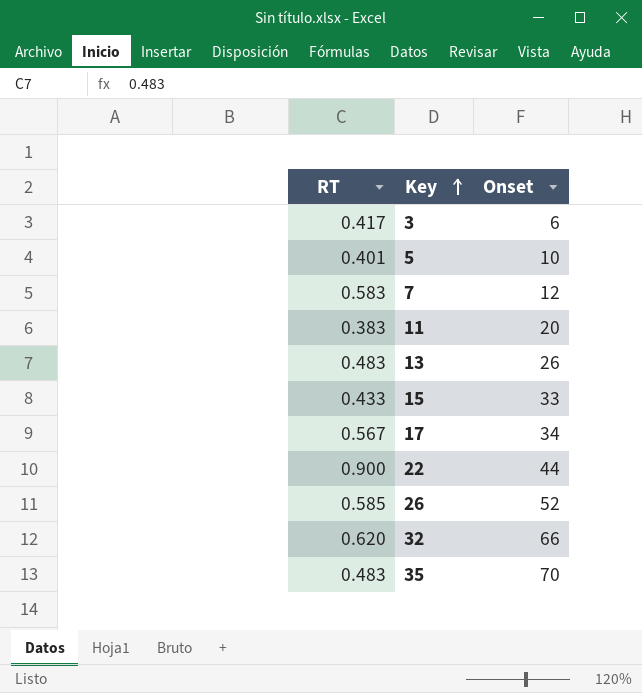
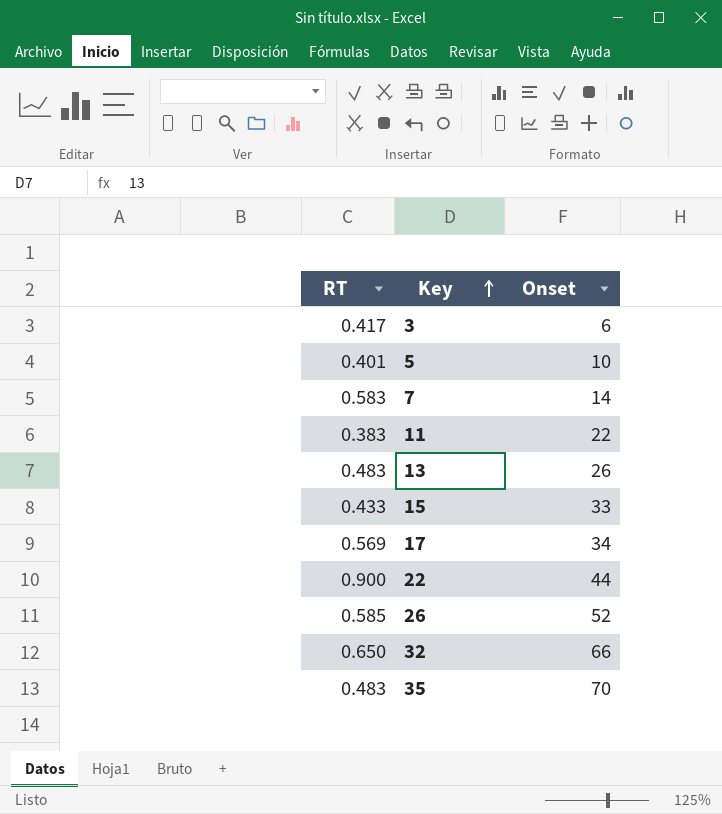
7 | Onset: 12 -> 14
11 | Onset: 20 -> 22
17 | RT: 0.567 -> 0.569
32 | RT: 0.620 -> 0.650

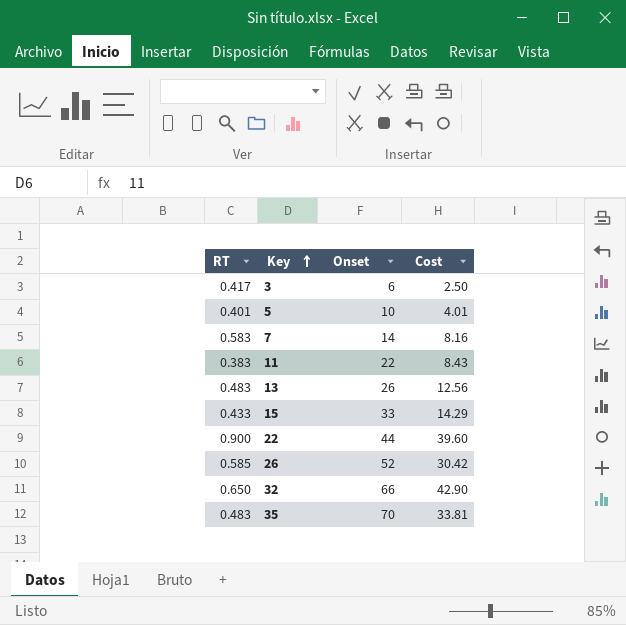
column Cost | formula: none -> [RT] * [Onset]
row 17: 0.569 | 34 -> none

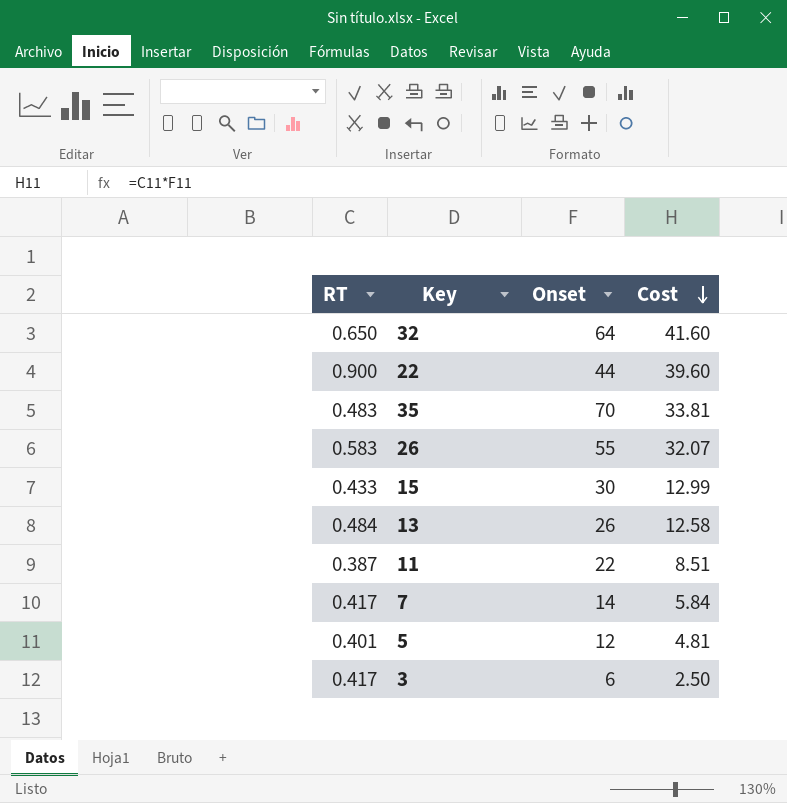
row order: Key ascending -> Cost descending
32 | Onset: 66 -> 64
32 | Cost: 42.90 -> 41.60
26 | RT: 0.585 -> 0.583
26 | Onset: 52 -> 55
26 | Cost: 30.42 -> 32.07
15 | Onset: 33 -> 30
15 | Cost: 14.29 -> 12.99
13 | RT: 0.483 -> 0.484
13 | Cost: 12.56 -> 12.58
11 | RT: 0.383 -> 0.387
11 | Cost: 8.43 -> 8.51
7 | RT: 0.583 -> 0.417
7 | Cost: 8.16 -> 5.84
5 | Onset: 10 -> 12
5 | Cost: 4.01 -> 4.81

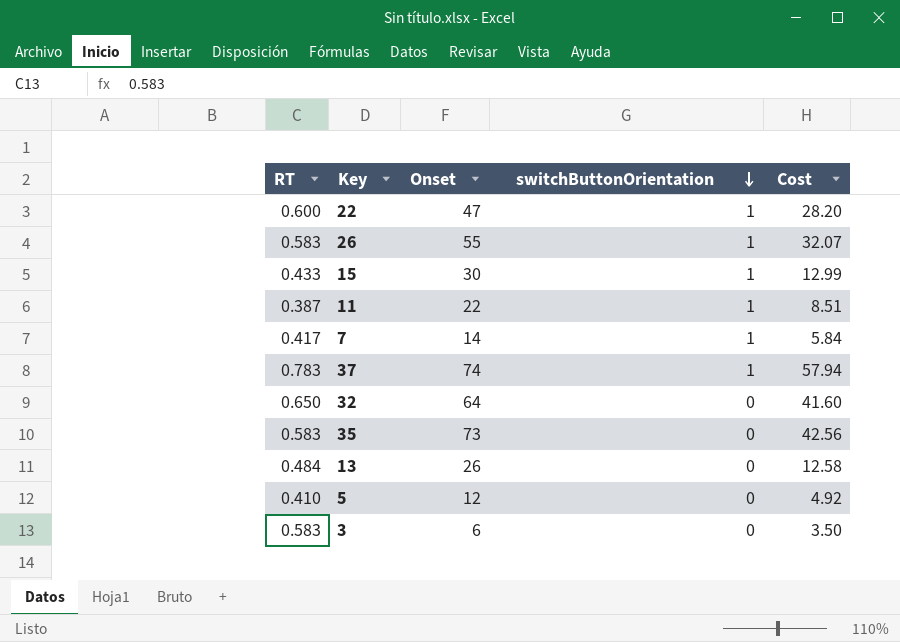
row order: Cost descending -> switchButtonOrientation descending
column switchButtonOrientation | position: none -> 4
22 | RT: 0.900 -> 0.600
22 | Onset: 44 -> 47
22 | Cost: 39.60 -> 28.20
row 37: none -> 0.783 | 74 | 1 | 57.94
35 | RT: 0.483 -> 0.583
35 | Onset: 70 -> 73
35 | Cost: 33.81 -> 42.56
5 | RT: 0.401 -> 0.410
5 | Cost: 4.81 -> 4.92
3 | RT: 0.417 -> 0.583
3 | Cost: 2.50 -> 3.50

